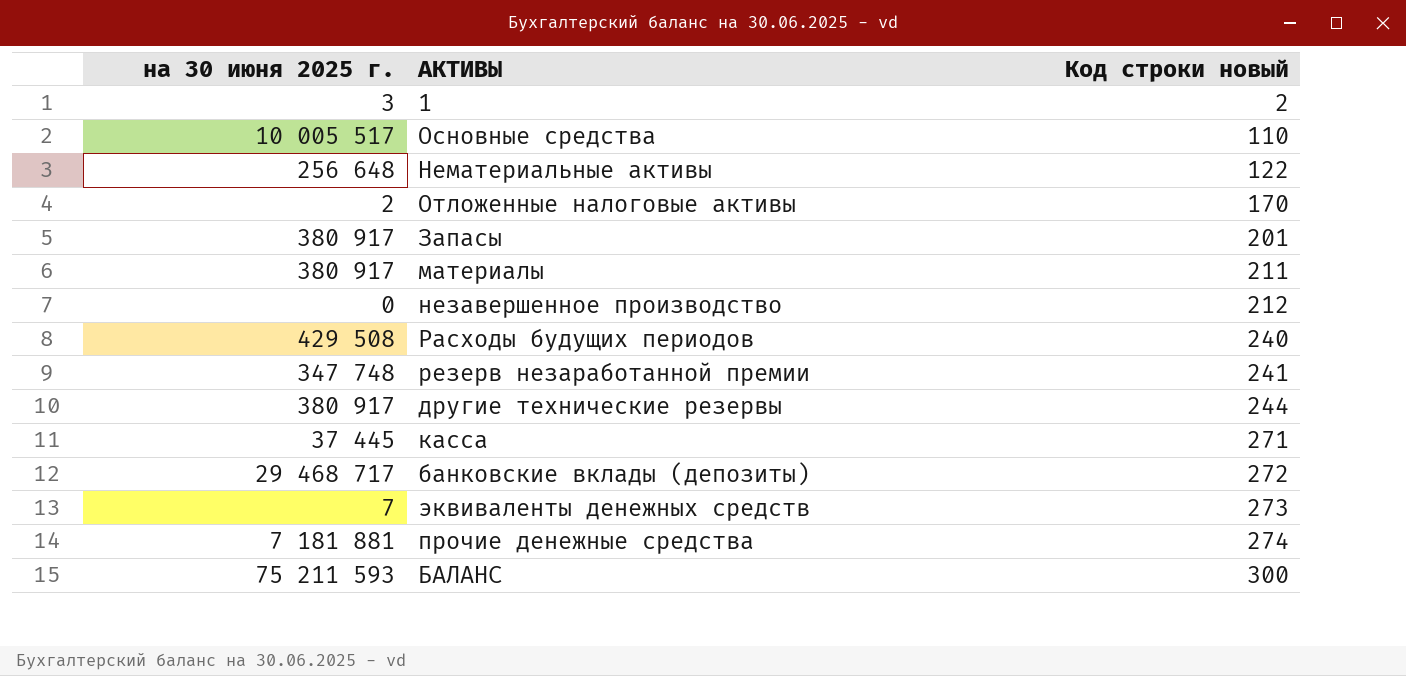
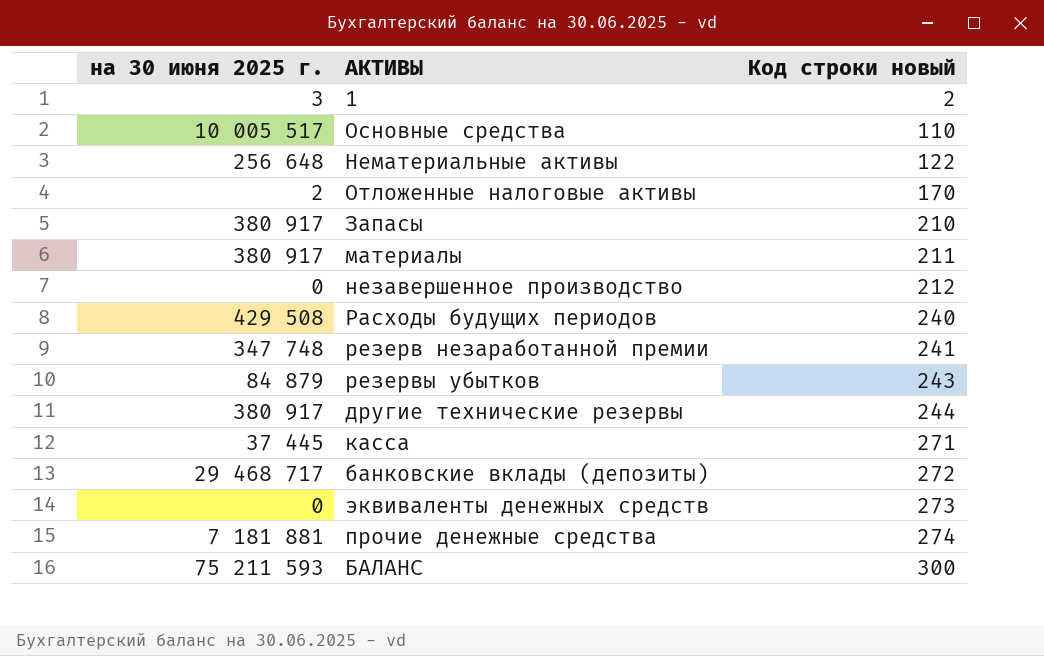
Запасы | Код строки новый: 201 -> 210
row резервы убытков: none -> 84 879 | 243
эквиваленты денежных средств | на 30 июня 2025 г.: 7 -> 0

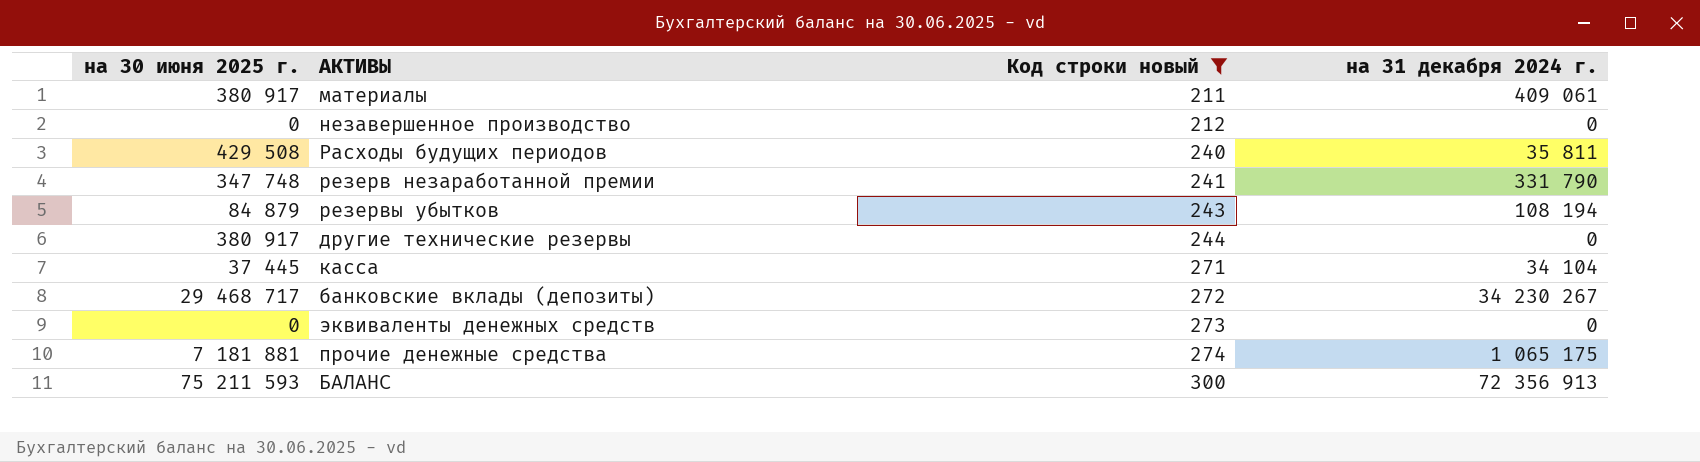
filter: none -> Код строки новый >= 211
column на 31 декабря 2024 г. | position: none -> 4

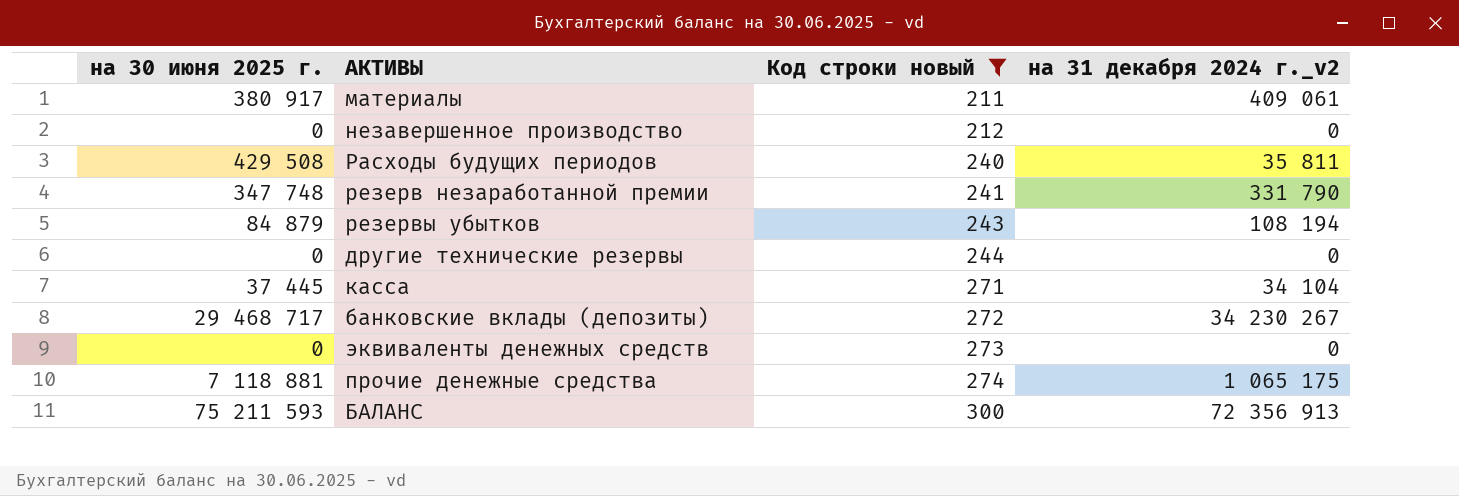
column name: на 31 декабря 2024 г. -> на 31 декабря 2024 г._v2
другие технические резервы | на 30 июня 2025 г.: 380 917 -> 0
прочие денежные средства | на 30 июня 2025 г.: 7 181 881 -> 7 118 881

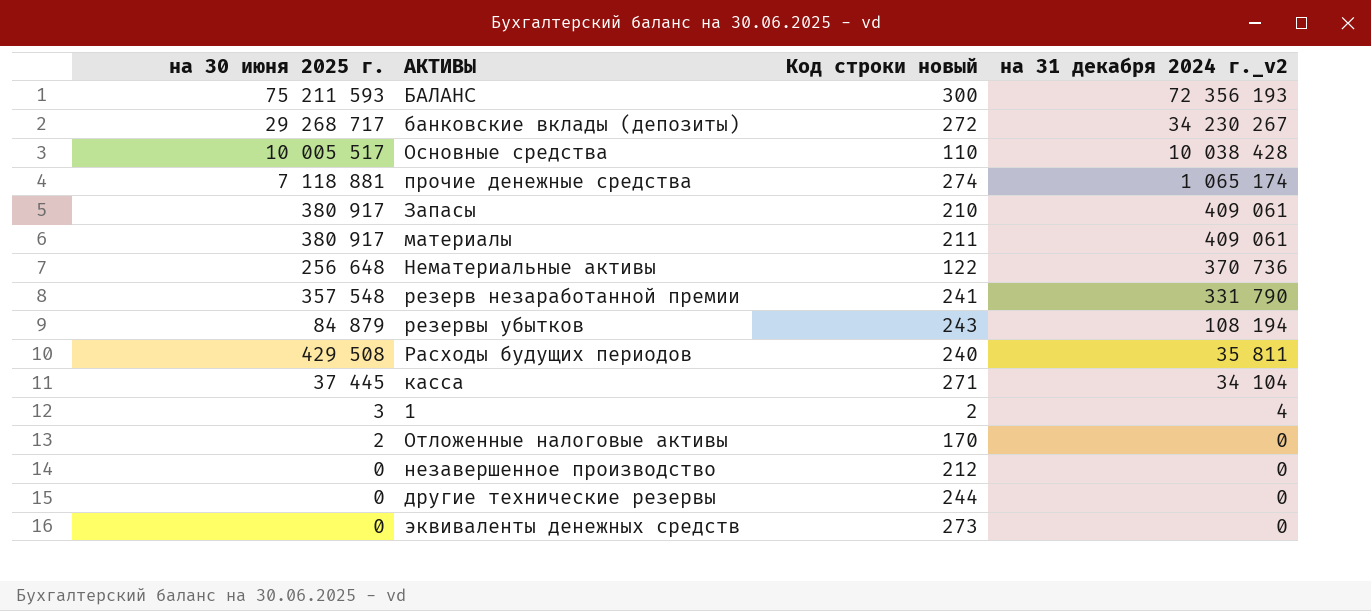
filter: Код строки новый >= 211 -> none
row order: Код строки новый ascending -> на 31 декабря 2024 г._v2 descending
БАЛАНС | на 31 декабря 2024 г._v2: 72 356 913 -> 72 356 193
банковские вклады (депозиты) | на 30 июня 2025 г.: 29 468 717 -> 29 268 717
прочие денежные средства | на 31 декабря 2024 г._v2: 1 065 175 -> 1 065 174
резерв незаработанной премии | на 30 июня 2025 г.: 347 748 -> 357 548

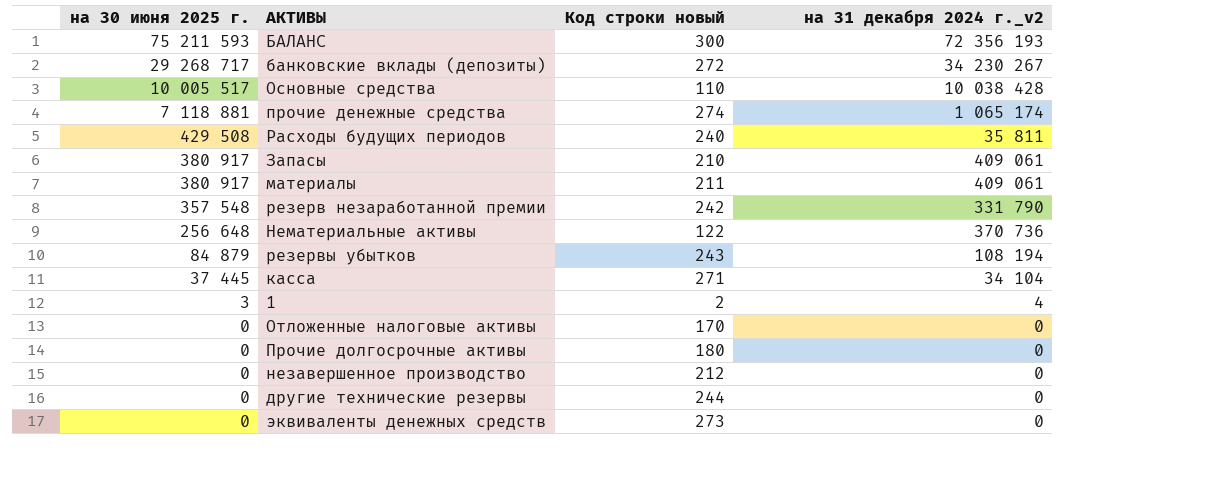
row order: на 31 декабря 2024 г._v2 descending -> на 30 июня 2025 г. descending
резерв незаработанной премии | Код строки новый: 241 -> 242
Отложенные налоговые активы | на 30 июня 2025 г.: 2 -> 0
row Прочие долгосрочные активы: none -> 0 | 180 | 0

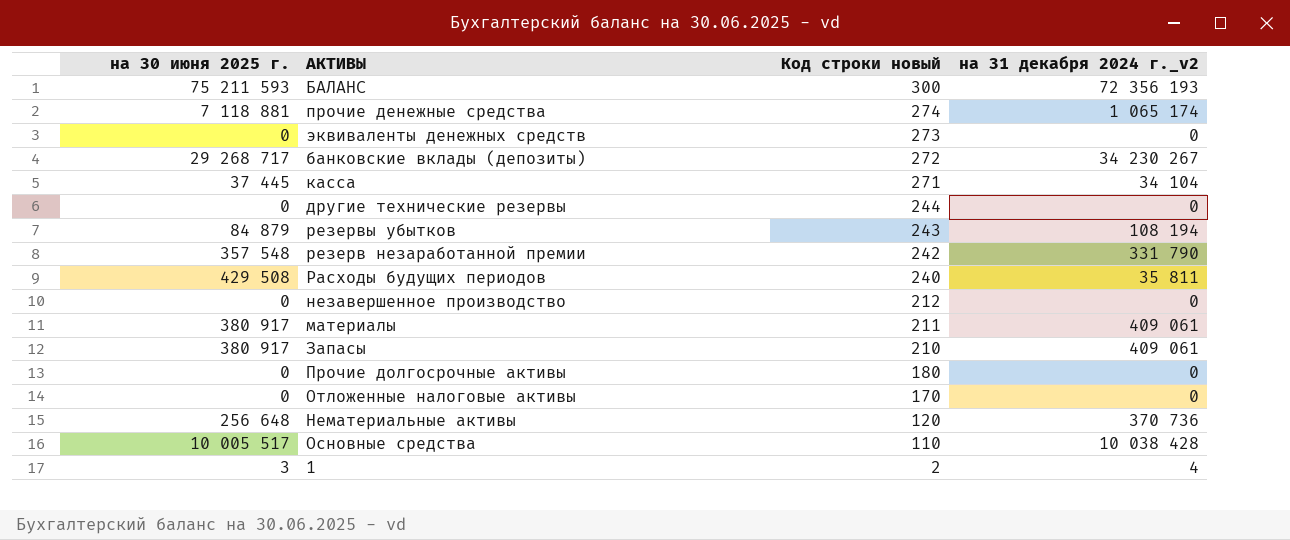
row order: на 30 июня 2025 г. descending -> Код строки новый descending
Нематериальные активы | Код строки новый: 122 -> 120

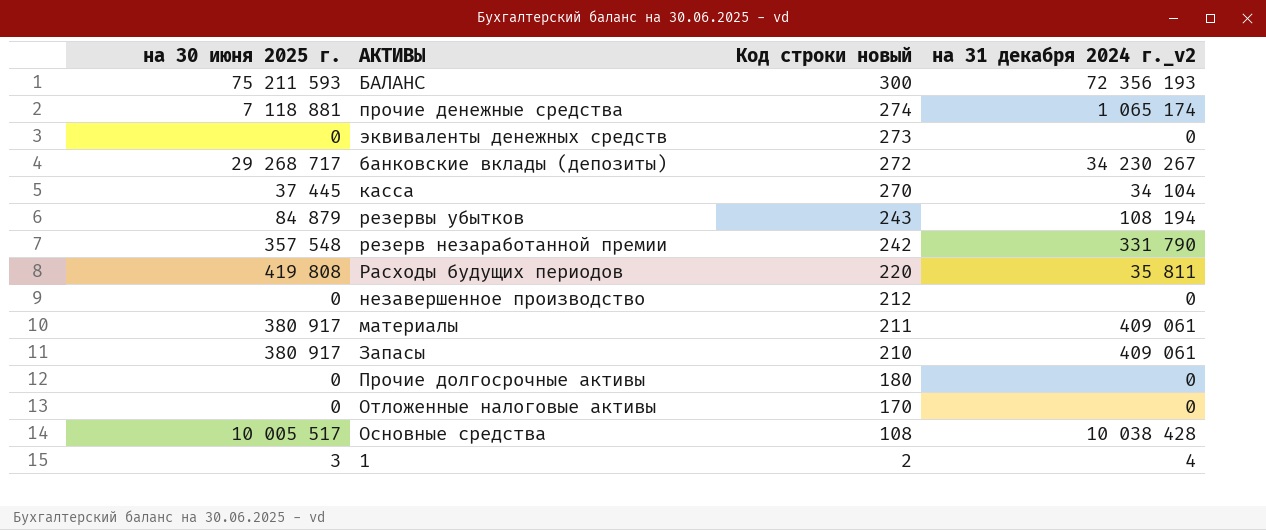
row другие технические резервы: 0 | 244 | 0 -> none
row Нематериальные активы: 256 648 | 120 | 370 736 -> none
касса | Код строки новый: 271 -> 270
Расходы будущих периодов | на 30 июня 2025 г.: 429 508 -> 419 808
Расходы будущих периодов | Код строки новый: 240 -> 220
Основные средства | Код строки новый: 110 -> 108

